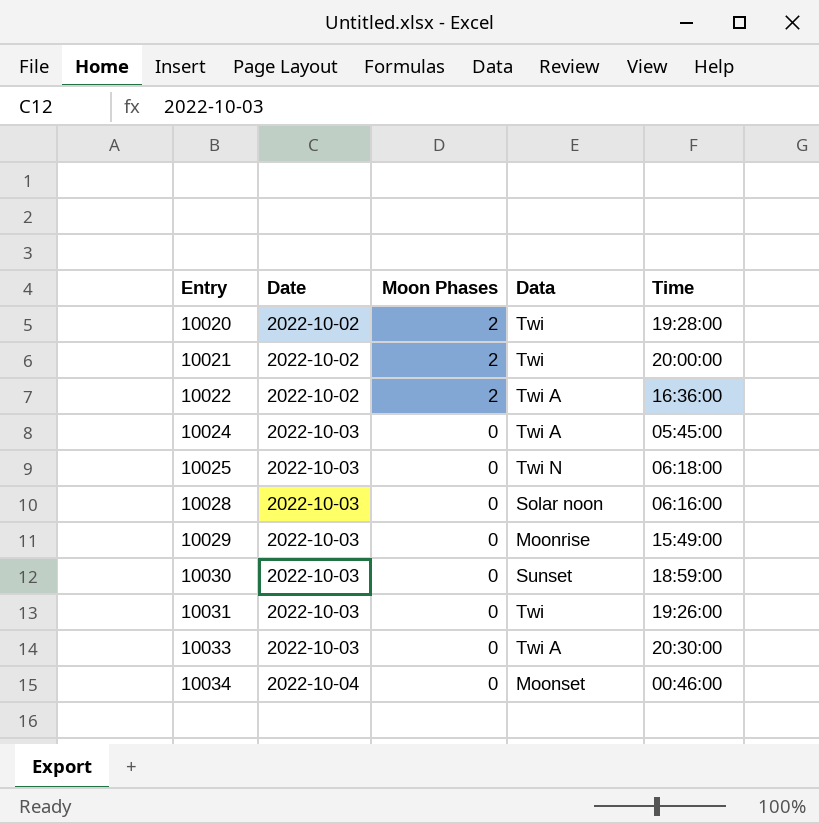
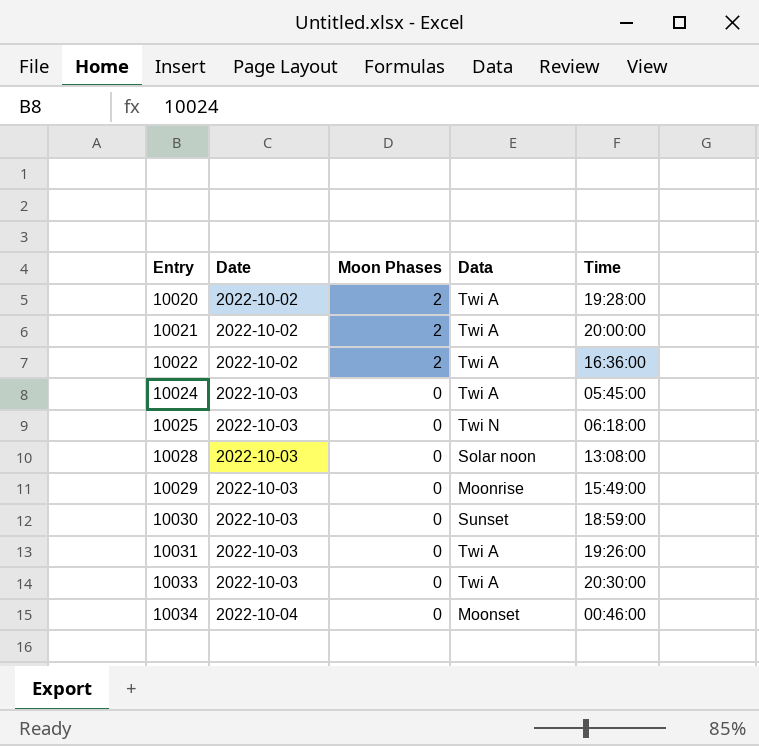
10020 | Data: Twi -> Twi A
10021 | Data: Twi -> Twi A
10028 | Time: 06:16:00 -> 13:08:00
10031 | Data: Twi -> Twi A

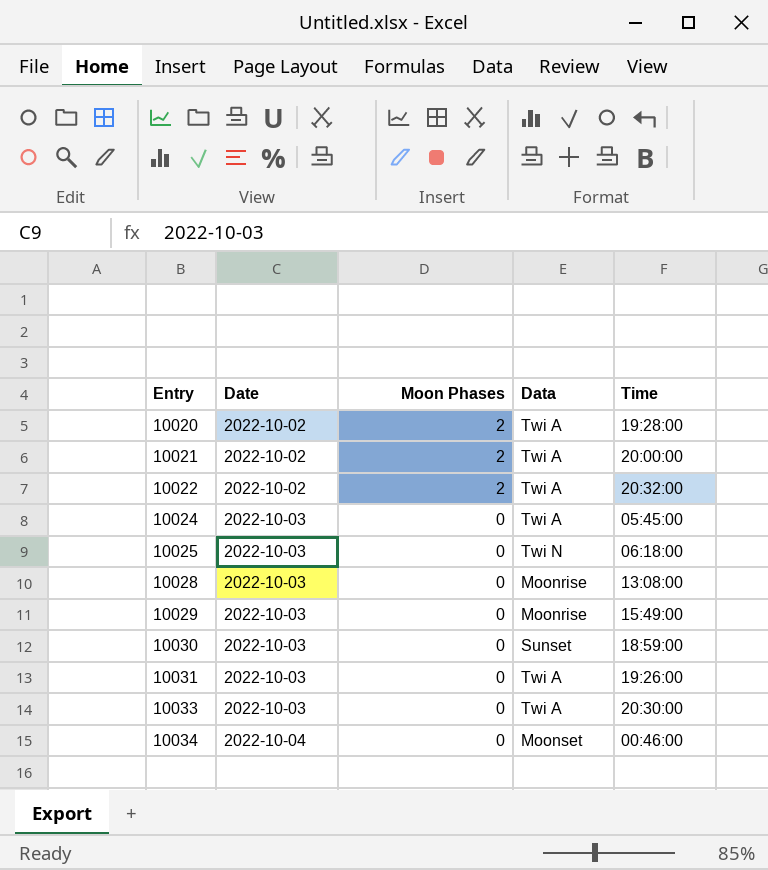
10022 | Time: 16:36:00 -> 20:32:00
10028 | Data: Solar noon -> Moonrise

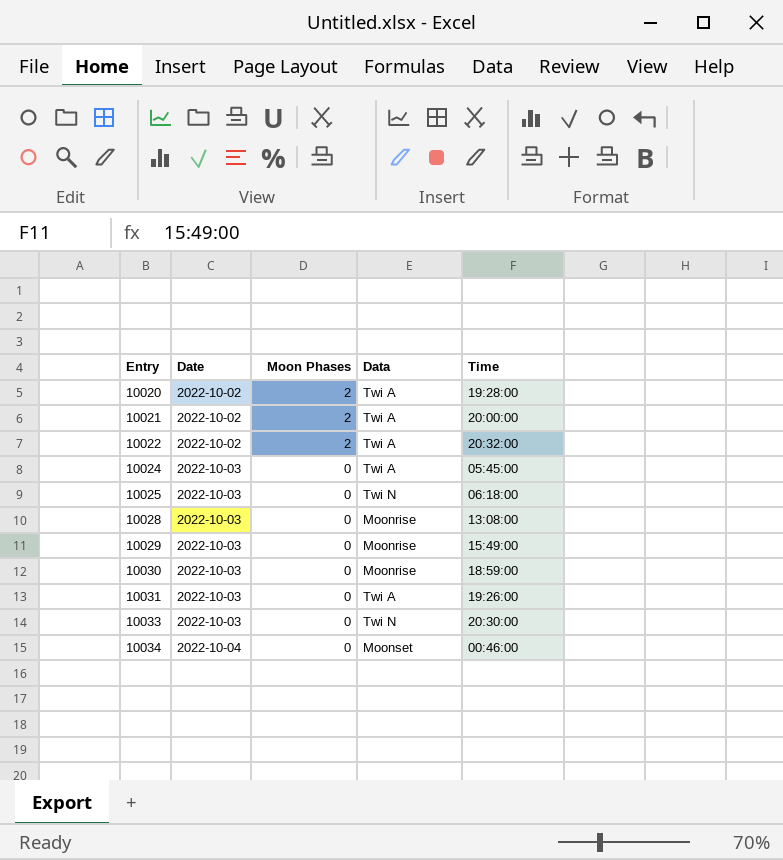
10030 | Data: Sunset -> Moonrise
10033 | Data: Twi A -> Twi N

